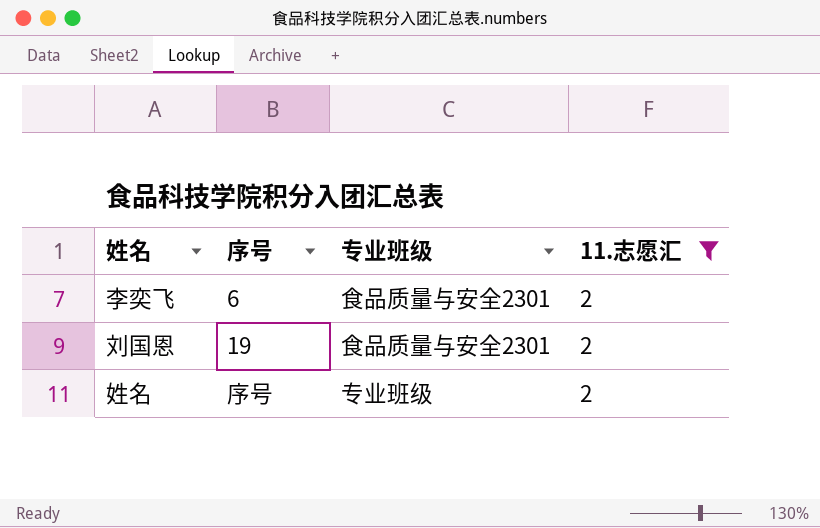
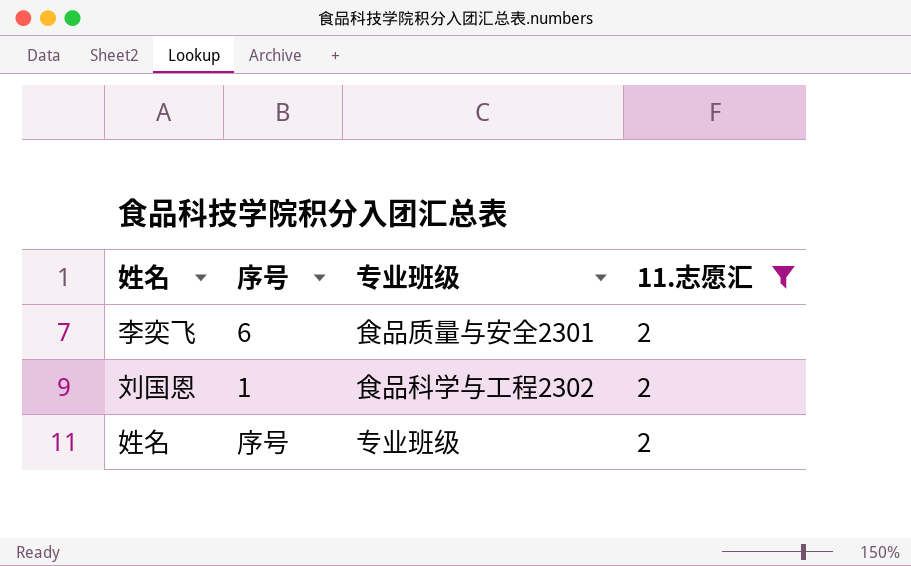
刘国恩 | 序号: 19 -> 1
刘国恩 | 专业班级: 食品质量与安全2301 -> 食品科学与工程2302

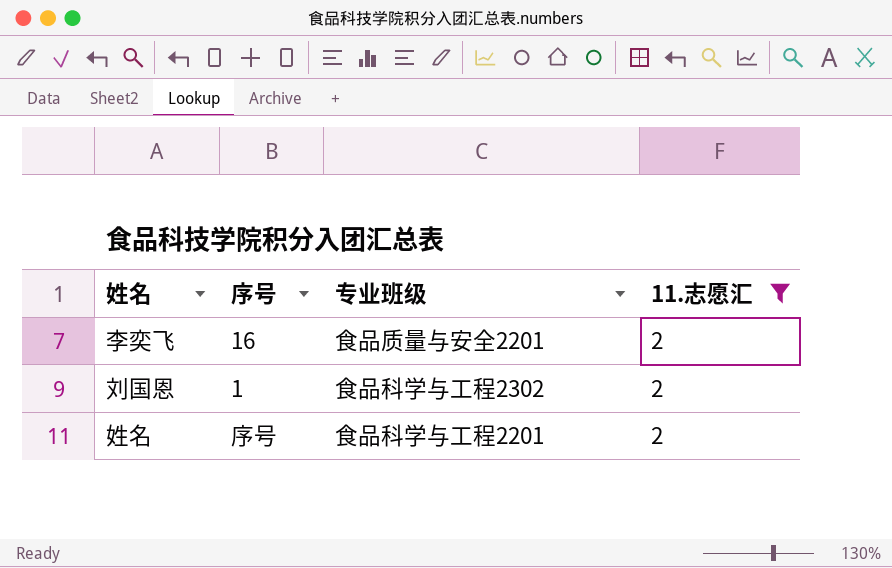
李奕飞 | 序号: 6 -> 16
李奕飞 | 专业班级: 食品质量与安全2301 -> 食品质量与安全2201
姓名 | 专业班级: 专业班级 -> 食品科学与工程2201

